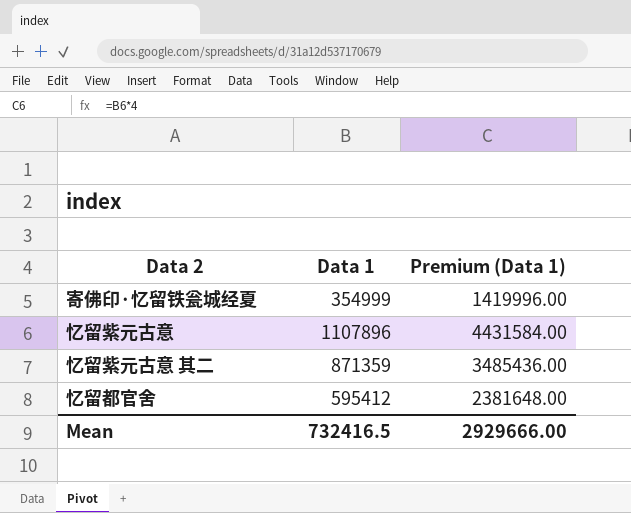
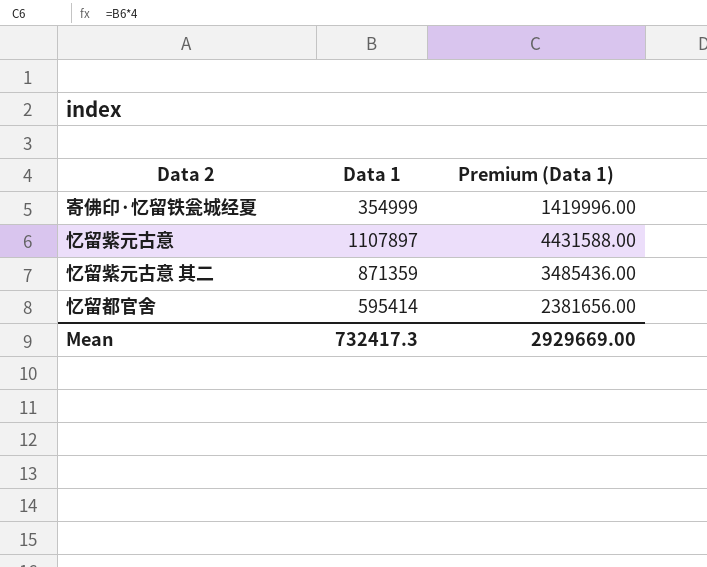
忆留紫元古意 | Data 1: 1107896 -> 1107897
忆留紫元古意 | Premium (Data 1): 4431584.00 -> 4431588.00
忆留都官舍 | Data 1: 595412 -> 595414
忆留都官舍 | Premium (Data 1): 2381648.00 -> 2381656.00
Mean | Data 1: 732416.5 -> 732417.3
Mean | Premium (Data 1): 2929666.00 -> 2929669.00

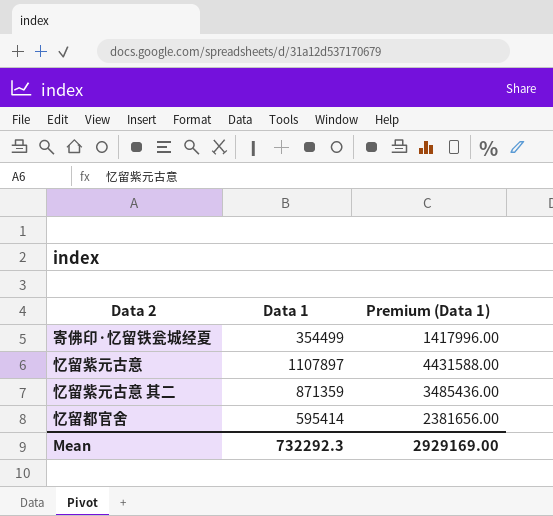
寄佛印·忆留铁瓮城经夏 | Data 1: 354999 -> 354499
寄佛印·忆留铁瓮城经夏 | Premium (Data 1): 1419996.00 -> 1417996.00
Mean | Data 1: 732417.3 -> 732292.3
Mean | Premium (Data 1): 2929669.00 -> 2929169.00

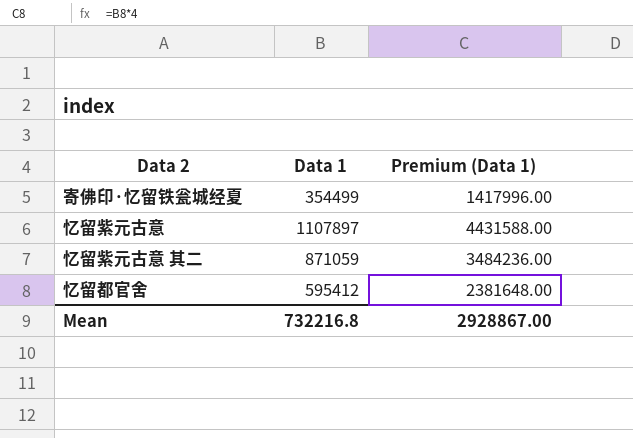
忆留紫元古意 其二 | Data 1: 871359 -> 871059
忆留紫元古意 其二 | Premium (Data 1): 3485436.00 -> 3484236.00
忆留都官舍 | Data 1: 595414 -> 595412
忆留都官舍 | Premium (Data 1): 2381656.00 -> 2381648.00
Mean | Data 1: 732292.3 -> 732216.8
Mean | Premium (Data 1): 2929169.00 -> 2928867.00

